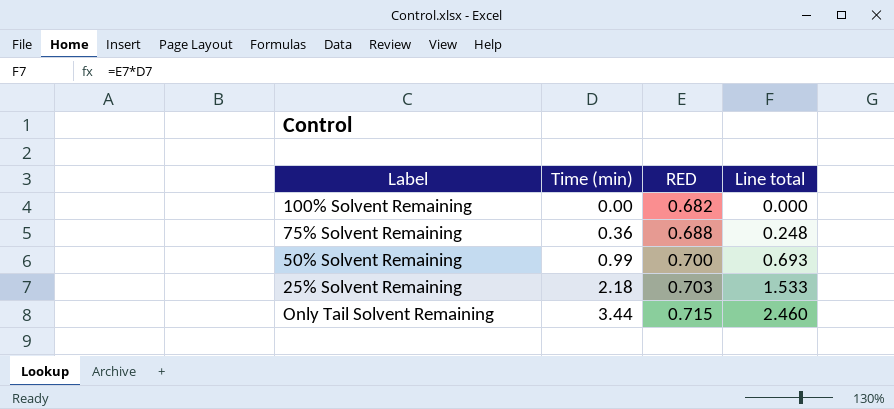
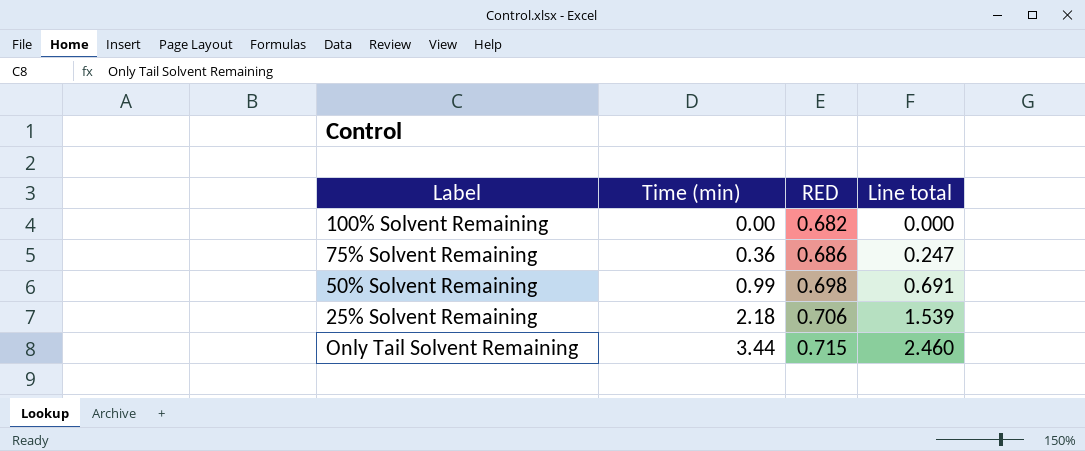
75% Solvent Remaining | RED: 0.688 -> 0.686
75% Solvent Remaining | Line total: 0.248 -> 0.247
50% Solvent Remaining | RED: 0.700 -> 0.698
50% Solvent Remaining | Line total: 0.693 -> 0.691
25% Solvent Remaining | RED: 0.703 -> 0.706
25% Solvent Remaining | Line total: 1.533 -> 1.539

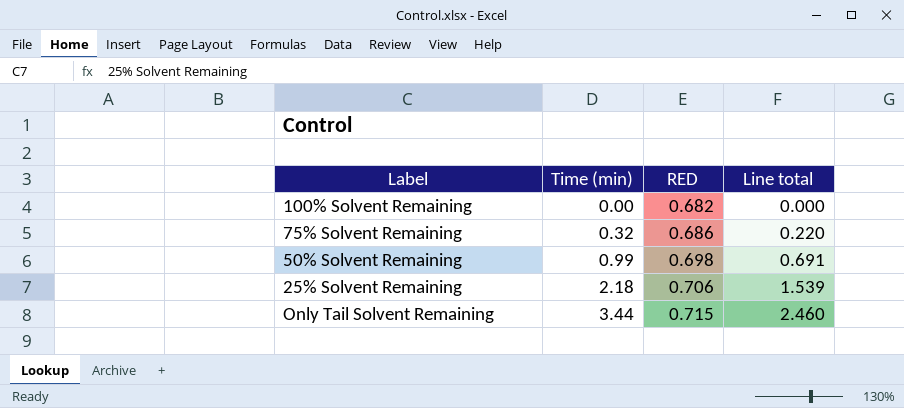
75% Solvent Remaining | Time (min): 0.36 -> 0.32
75% Solvent Remaining | Line total: 0.247 -> 0.220

